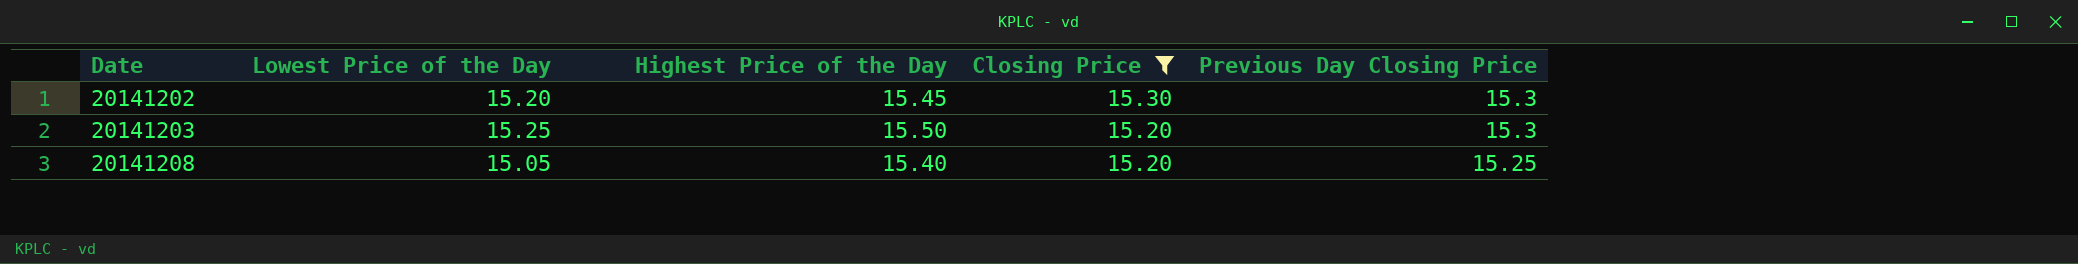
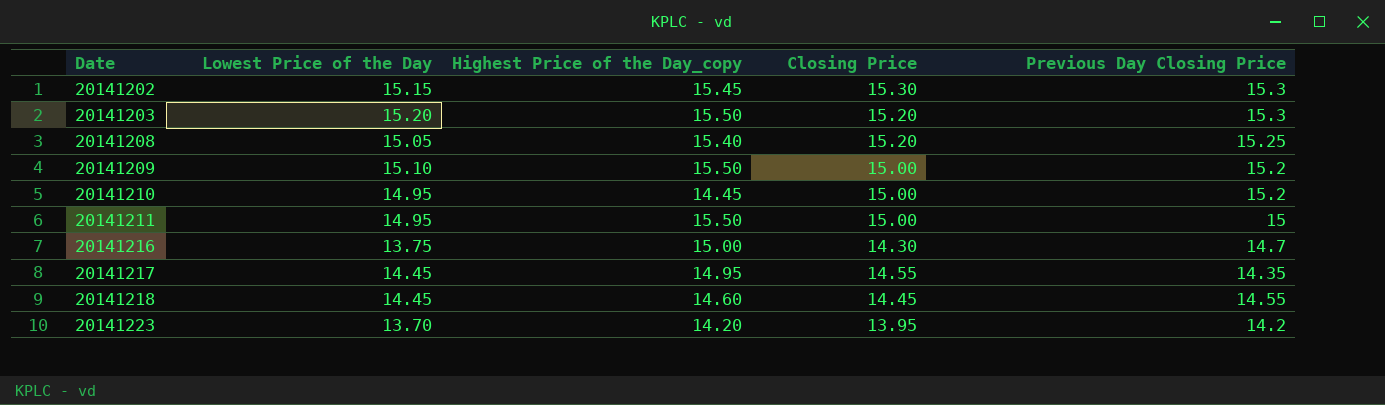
filter: Closing Price >= 15.20 -> none
column name: Highest Price of the Day -> Highest Price of the Day_copy
20141202 | Lowest Price of the Day: 15.20 -> 15.15
20141203 | Lowest Price of the Day: 15.25 -> 15.20

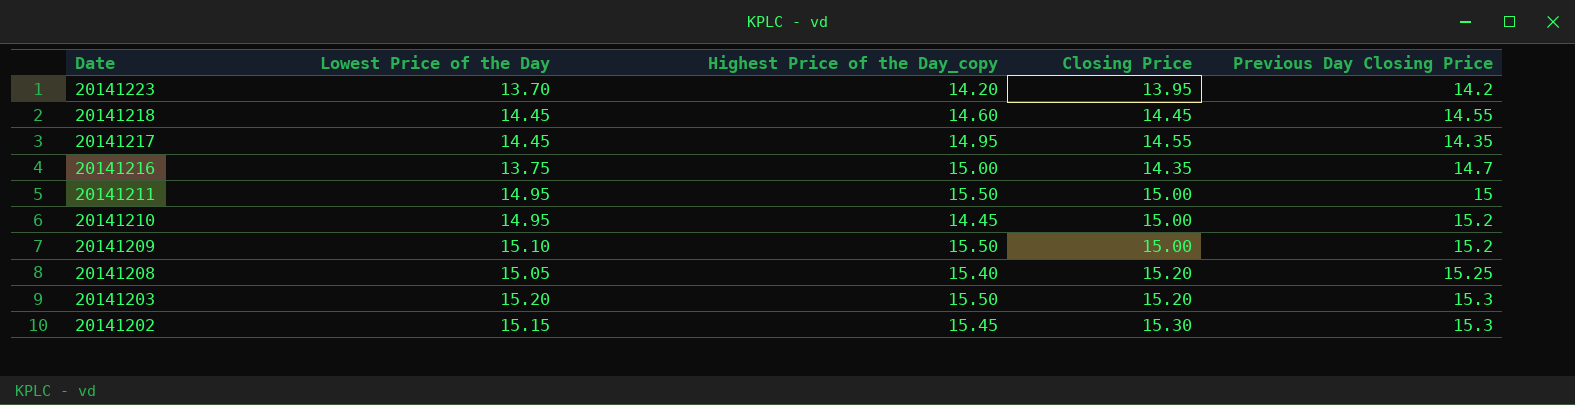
row order: Date ascending -> Date descending
20141216 | Closing Price: 14.30 -> 14.35

